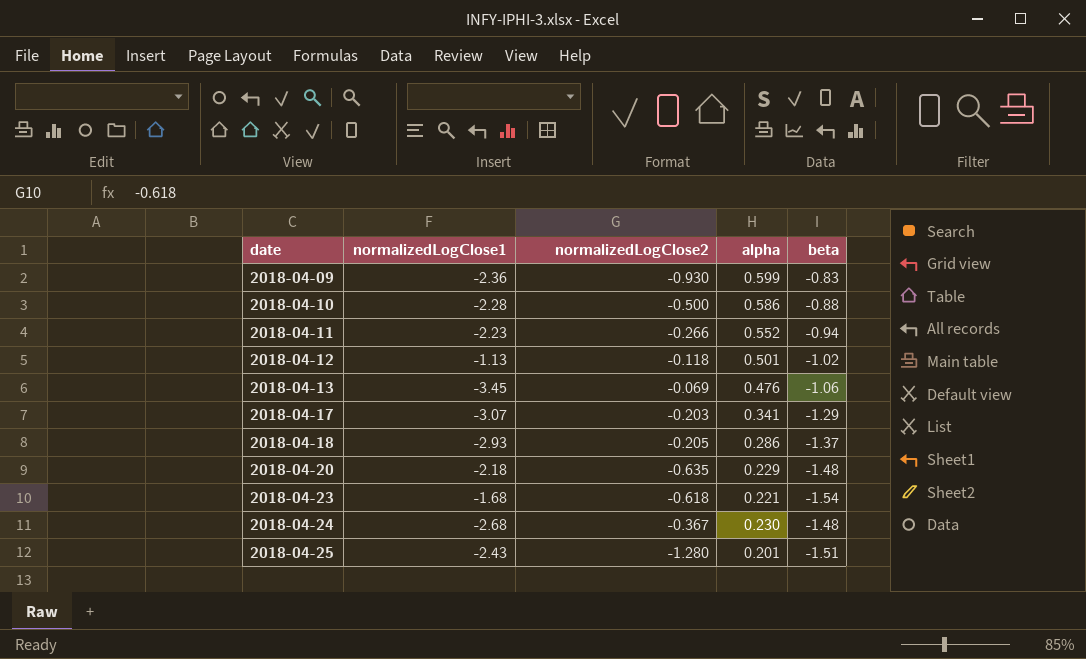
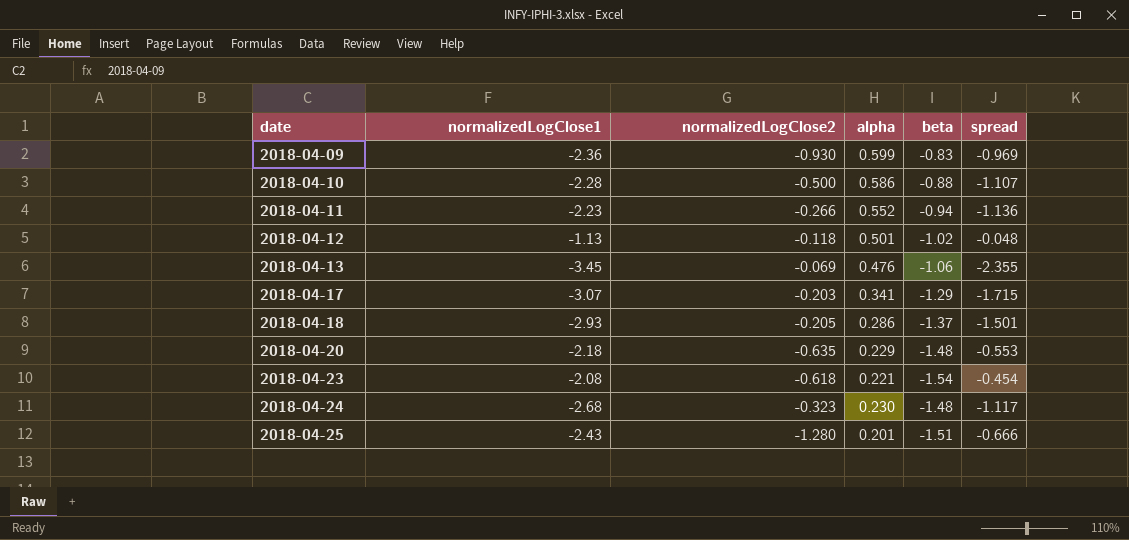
column spread | position: none -> 6
2018-04-23 | normalizedLogClose1: -1.68 -> -2.08
2018-04-24 | normalizedLogClose2: -0.367 -> -0.323

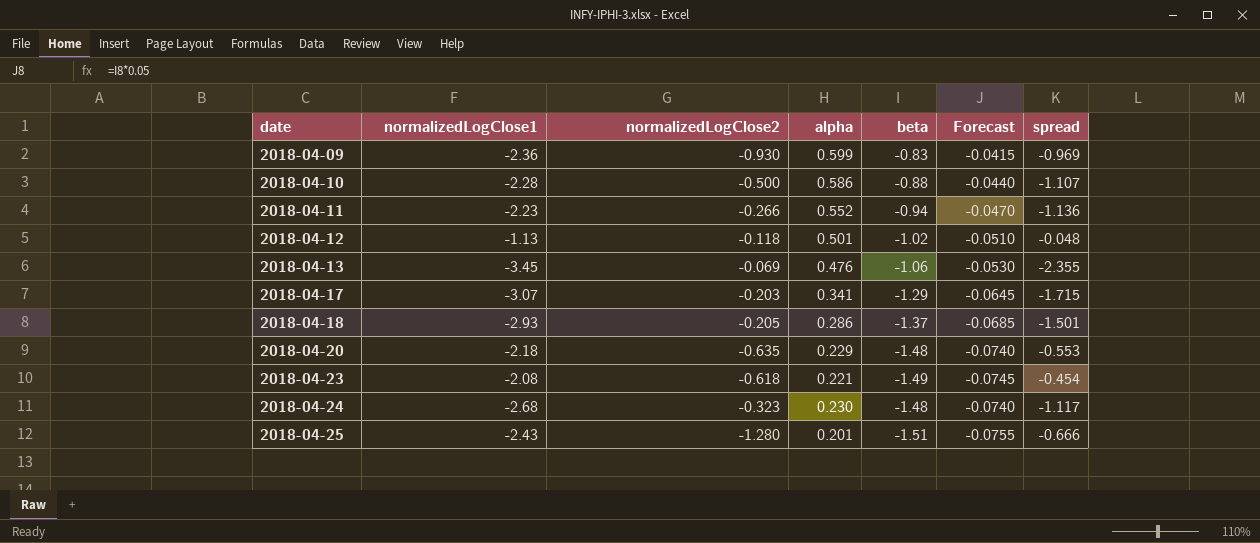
column Forecast | formula: none -> [beta] * 0.05
2018-04-23 | beta: -1.54 -> -1.49

